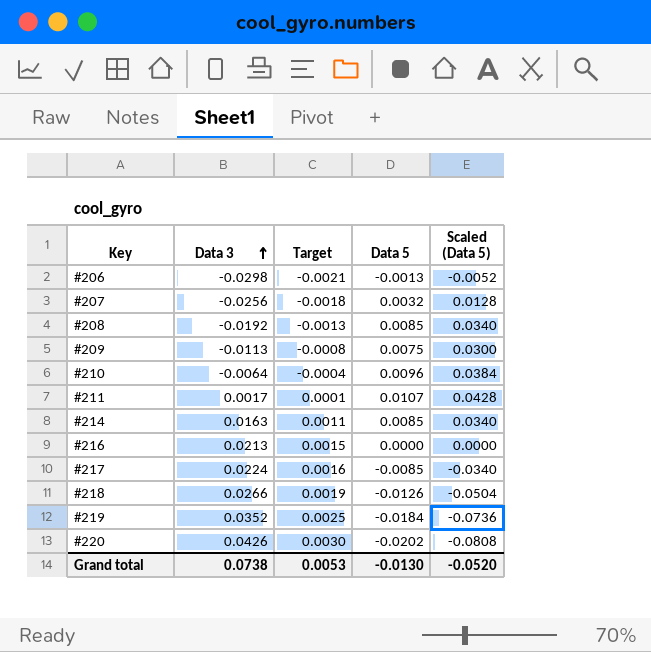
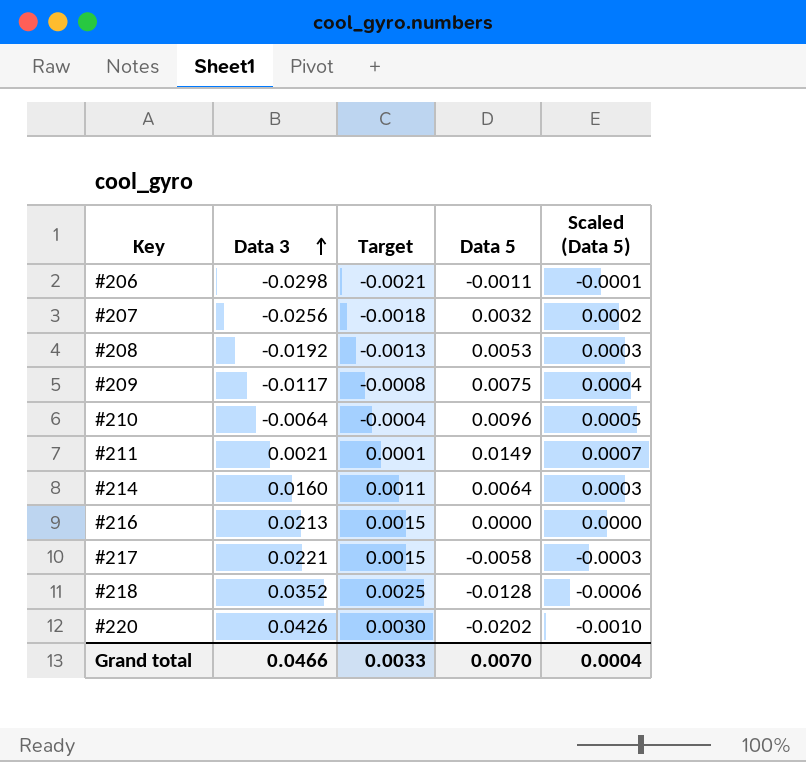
column Scaled (Data 5) | formula: [Data 5] * 4 -> [Data 5] * 0.05
row #219: 0.0352 | 0.0025 | -0.0184 | -0.0736 -> none
#206 | Data 5: -0.0013 -> -0.0011
#208 | Data 5: 0.0085 -> 0.0053
#209 | Data 3: -0.0113 -> -0.0117
#211 | Data 3: 0.0017 -> 0.0021
#211 | Data 5: 0.0107 -> 0.0149
#214 | Data 3: 0.0163 -> 0.0160
#214 | Data 5: 0.0085 -> 0.0064
#217 | Data 3: 0.0224 -> 0.0221
#217 | Target: 0.0016 -> 0.0015
#217 | Data 5: -0.0085 -> -0.0058
#218 | Data 3: 0.0266 -> 0.0352
#218 | Target: 0.0019 -> 0.0025
#218 | Data 5: -0.0126 -> -0.0128
Grand total | Data 3: 0.0738 -> 0.0466
Grand total | Target: 0.0053 -> 0.0033
Grand total | Data 5: -0.0130 -> 0.0070
Grand total | Scaled (Data 5): -0.0520 -> 0.0004

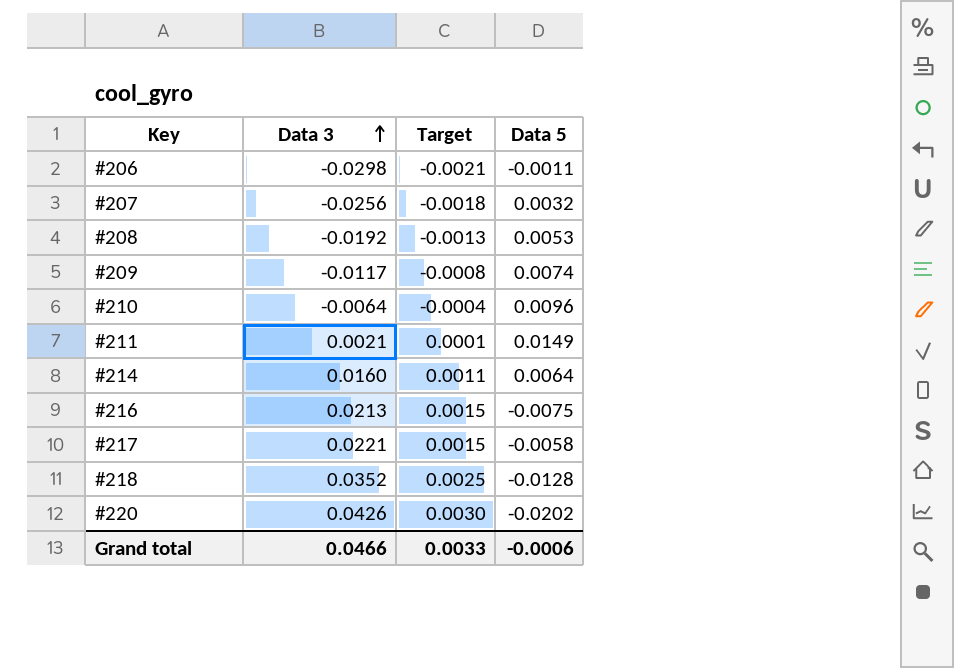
column Scaled (Data 5) | formula: [Data 5] * 0.05 -> none
#209 | Data 5: 0.0075 -> 0.0074
#216 | Data 5: 0.0000 -> -0.0075
Grand total | Data 5: 0.0070 -> -0.0006

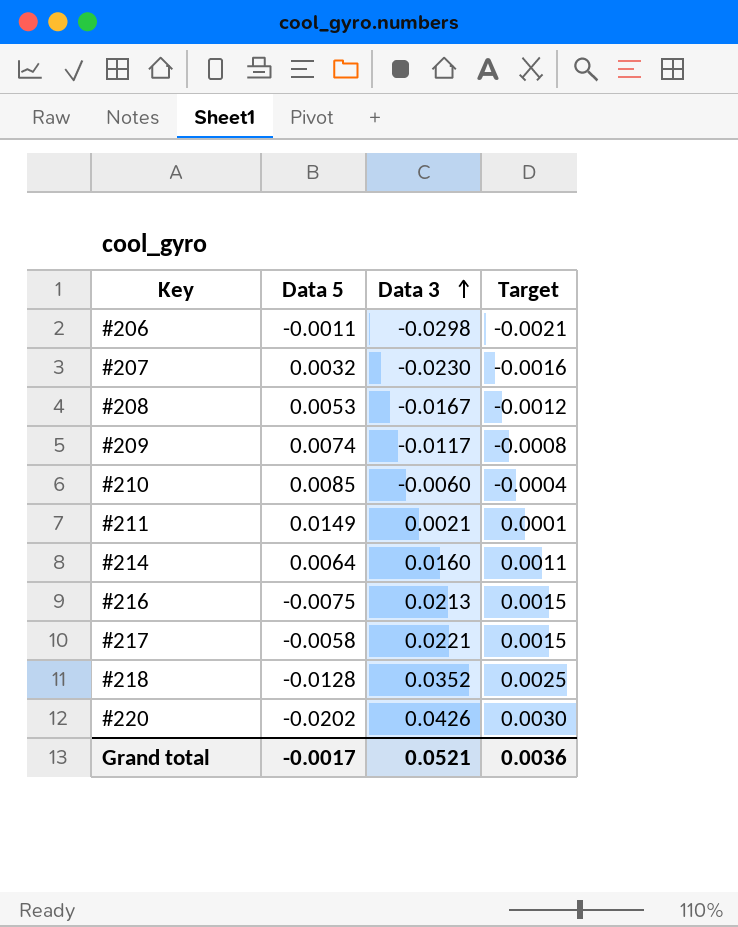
column Data 5 | position: 4 -> 2
#207 | Data 3: -0.0256 -> -0.0230
#207 | Target: -0.0018 -> -0.0016
#208 | Data 3: -0.0192 -> -0.0167
#208 | Target: -0.0013 -> -0.0012
#210 | Data 5: 0.0096 -> 0.0085
#210 | Data 3: -0.0064 -> -0.0060
Grand total | Data 5: -0.0006 -> -0.0017
Grand total | Data 3: 0.0466 -> 0.0521
Grand total | Target: 0.0033 -> 0.0036

